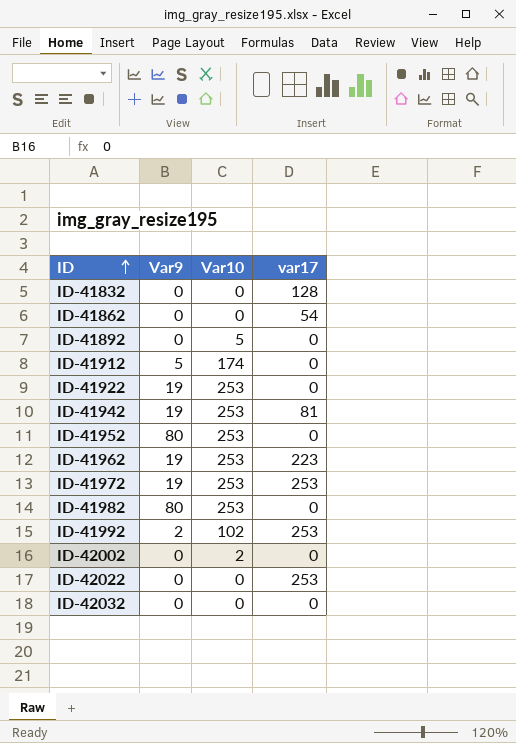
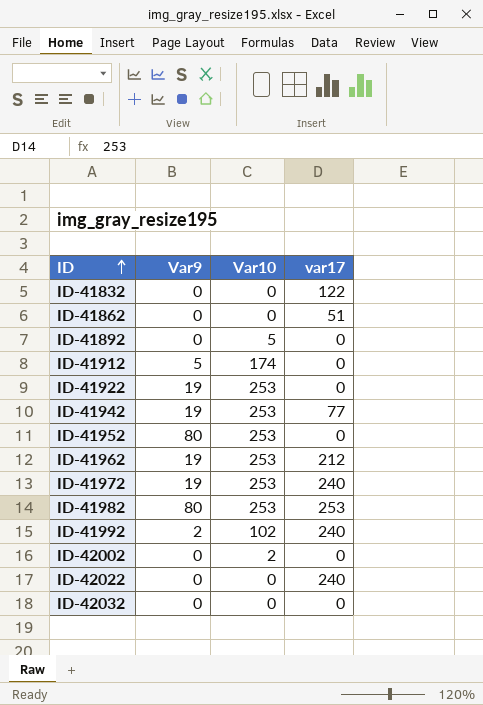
ID-41832 | var17: 128 -> 122
ID-41862 | var17: 54 -> 51
ID-41942 | var17: 81 -> 77
ID-41962 | var17: 223 -> 212
ID-41972 | var17: 253 -> 240
ID-41982 | var17: 0 -> 253
ID-41992 | var17: 253 -> 240
ID-42022 | var17: 253 -> 240

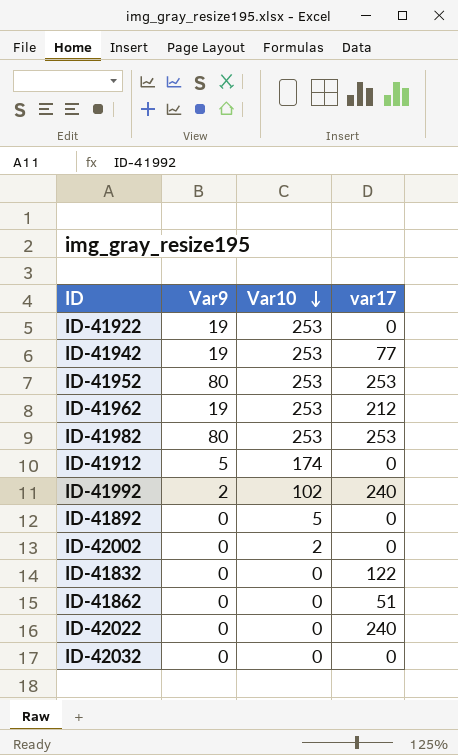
row order: ID ascending -> Var10 descending
row ID-41972: 19 | 253 | 240 -> none
ID-41952 | var17: 0 -> 253

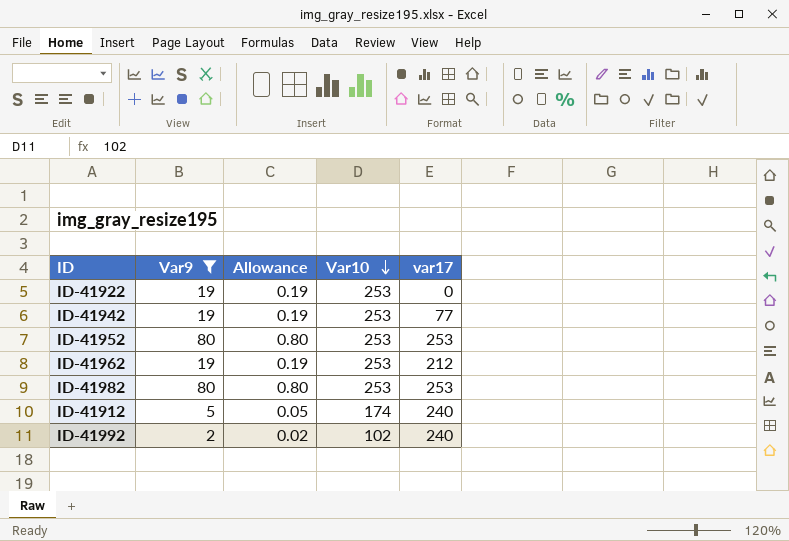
filter: none -> Var9 != 0
column Allowance | formula: none -> [Var9] * 0.01
ID-41912 | var17: 0 -> 240

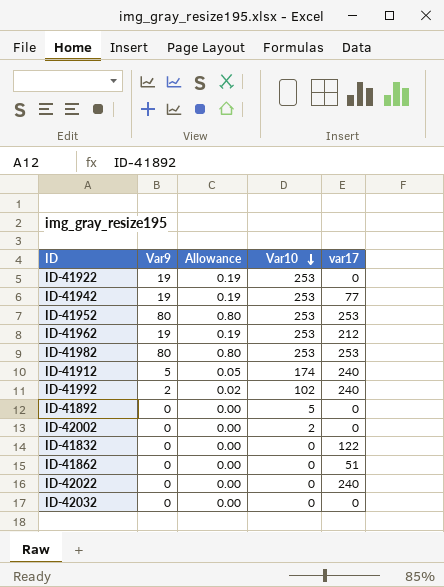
filter: Var9 != 0 -> none

